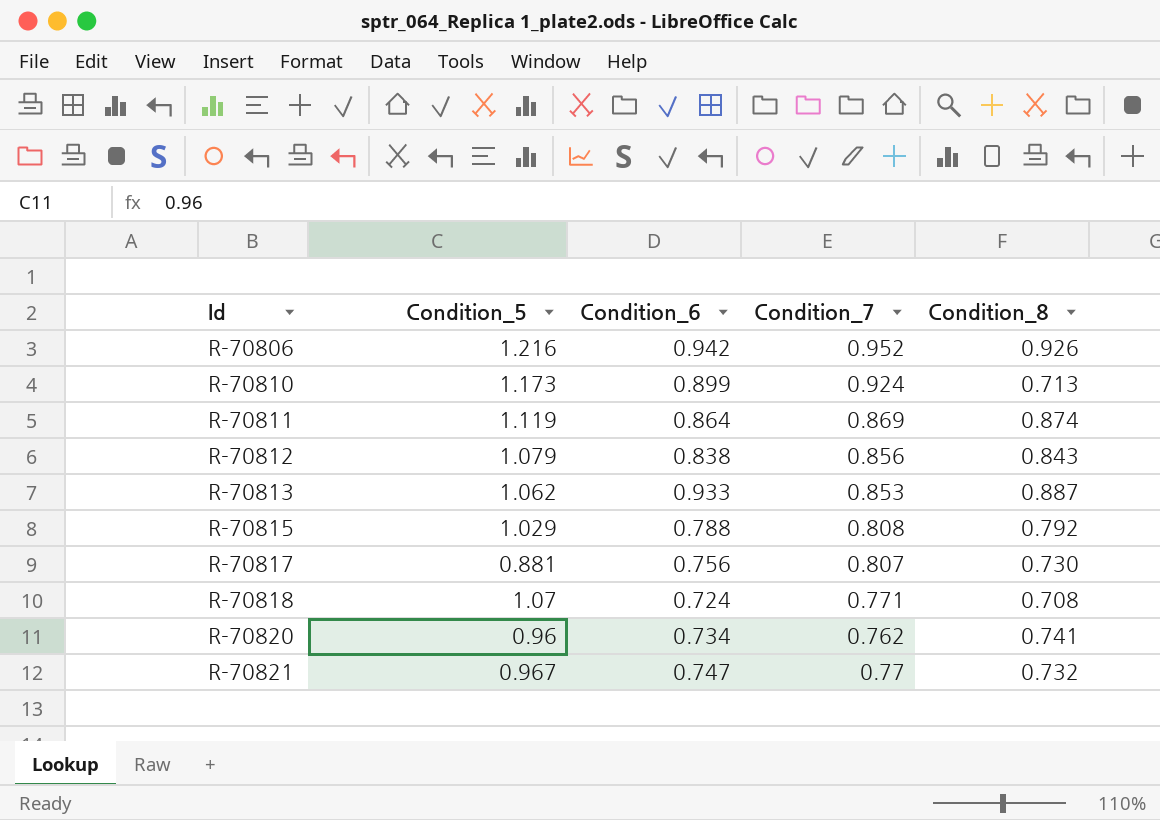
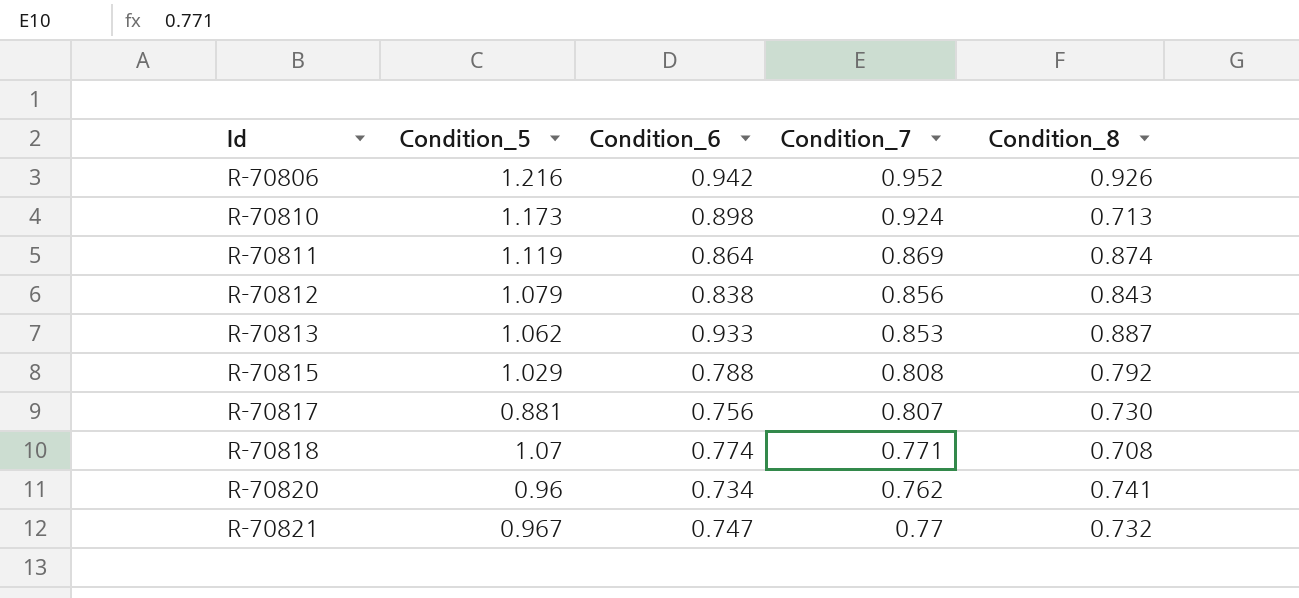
R-70810 | Condition_6: 0.899 -> 0.898
R-70818 | Condition_6: 0.724 -> 0.774

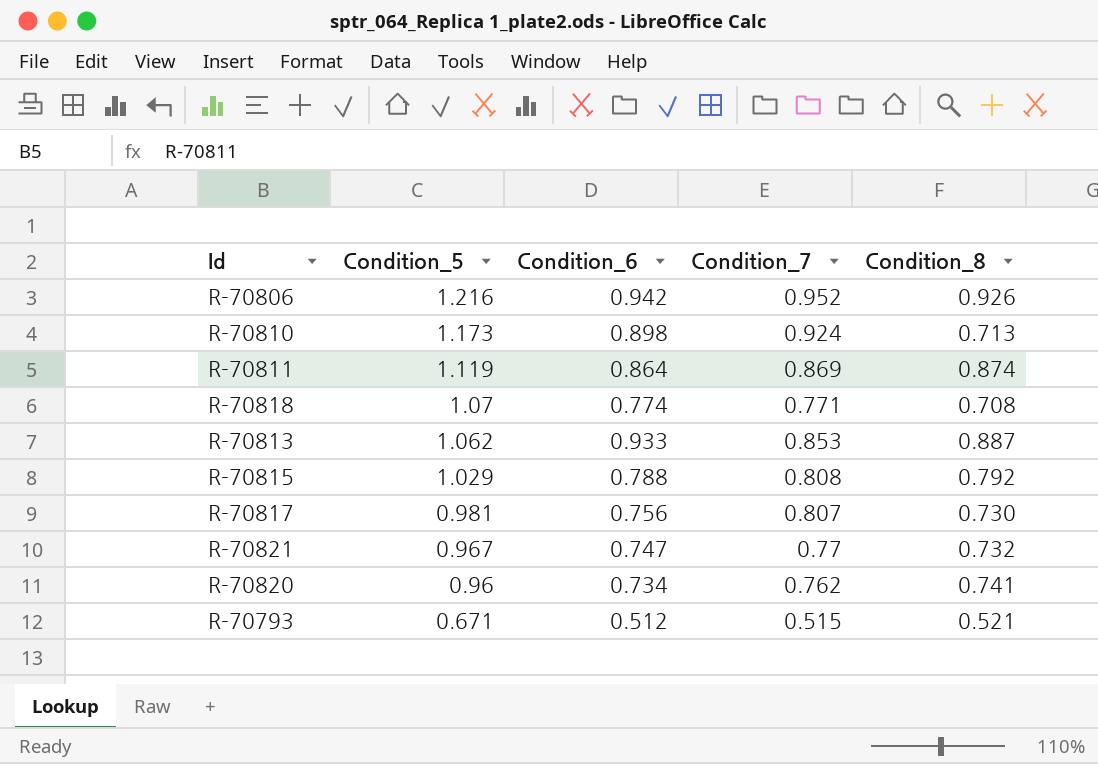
row order: Id ascending -> Condition_5 descending
row R-70812: 1.079 | 0.838 | 0.856 | 0.843 -> none
R-70817 | Condition_5: 0.881 -> 0.981
row R-70793: none -> 0.671 | 0.512 | 0.515 | 0.521

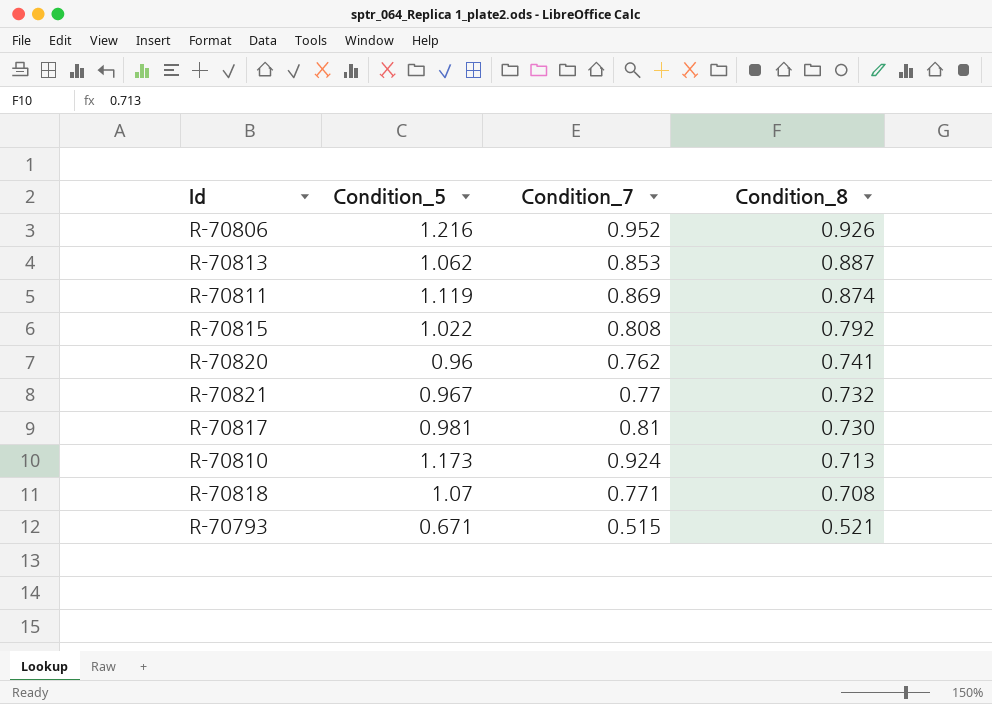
row order: Condition_5 descending -> Condition_8 descending
column Condition_6 | position: 3 -> none
R-70815 | Condition_5: 1.029 -> 1.022
R-70817 | Condition_7: 0.807 -> 0.81

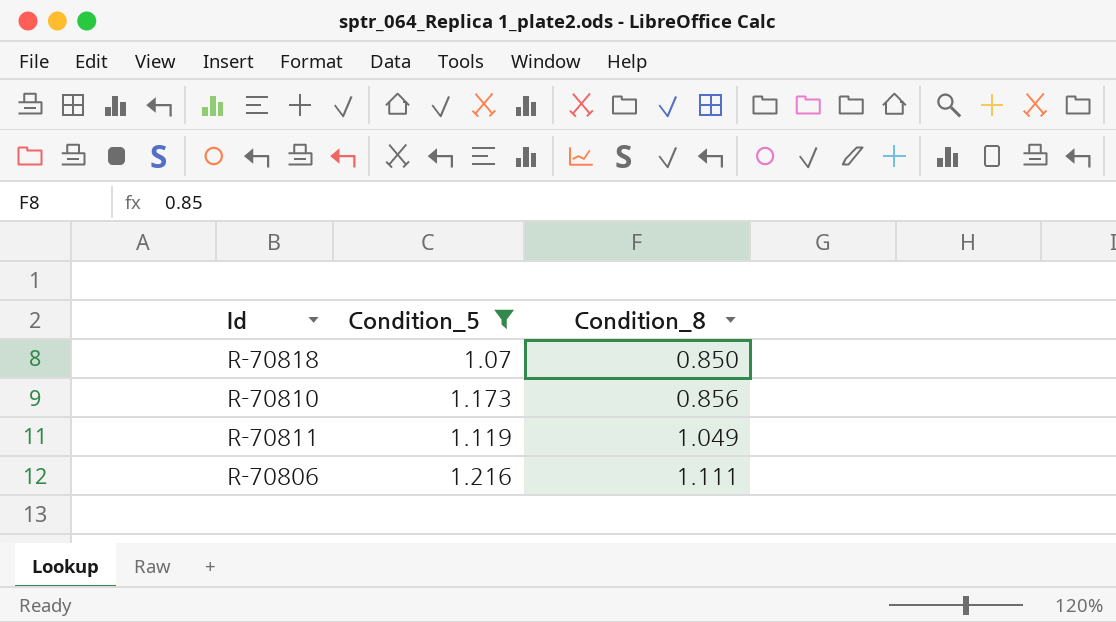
filter: none -> Condition_5 >= 1.07
row order: Condition_8 descending -> Condition_8 ascending
column Condition_7 | position: 3 -> none
R-70818 | Condition_8: 0.708 -> 0.850
R-70810 | Condition_8: 0.713 -> 0.856
R-70811 | Condition_8: 0.874 -> 1.049
R-70806 | Condition_8: 0.926 -> 1.111

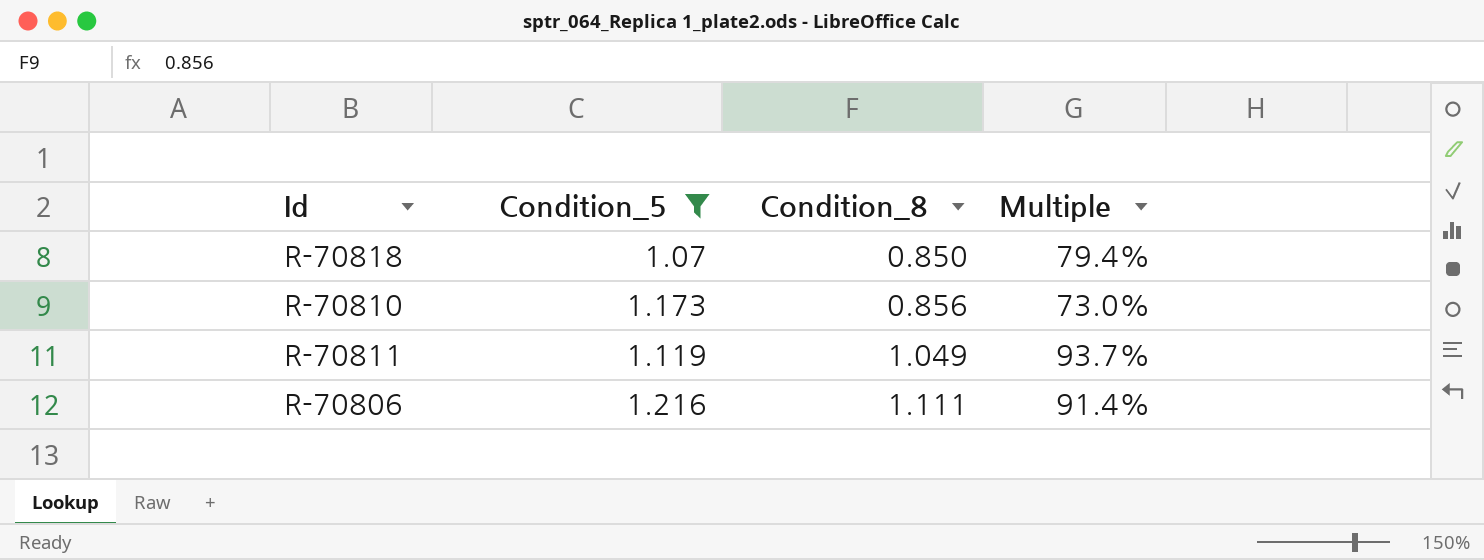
column Multiple | formula: none -> [Condition_8] / [Condition_5]

